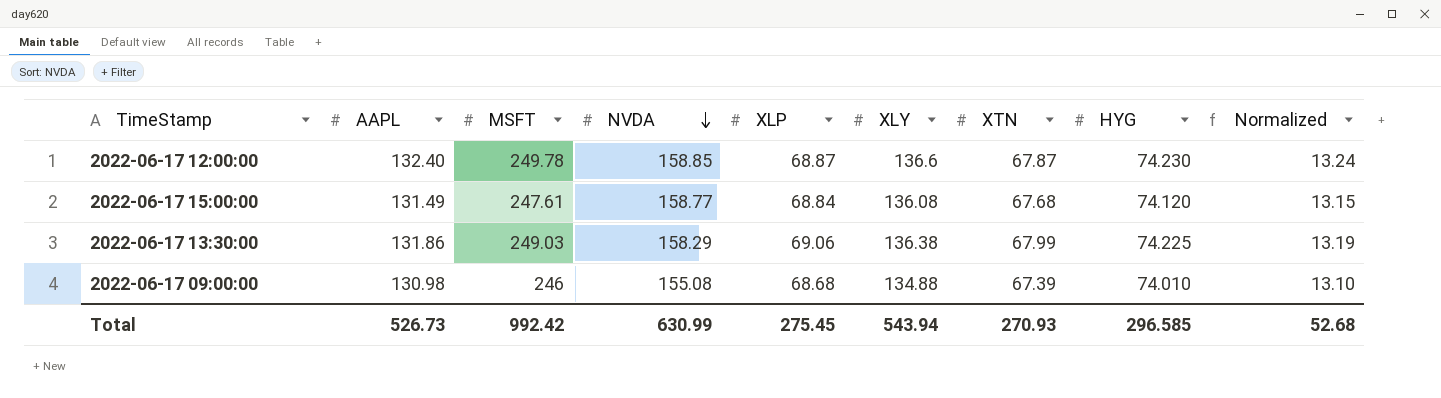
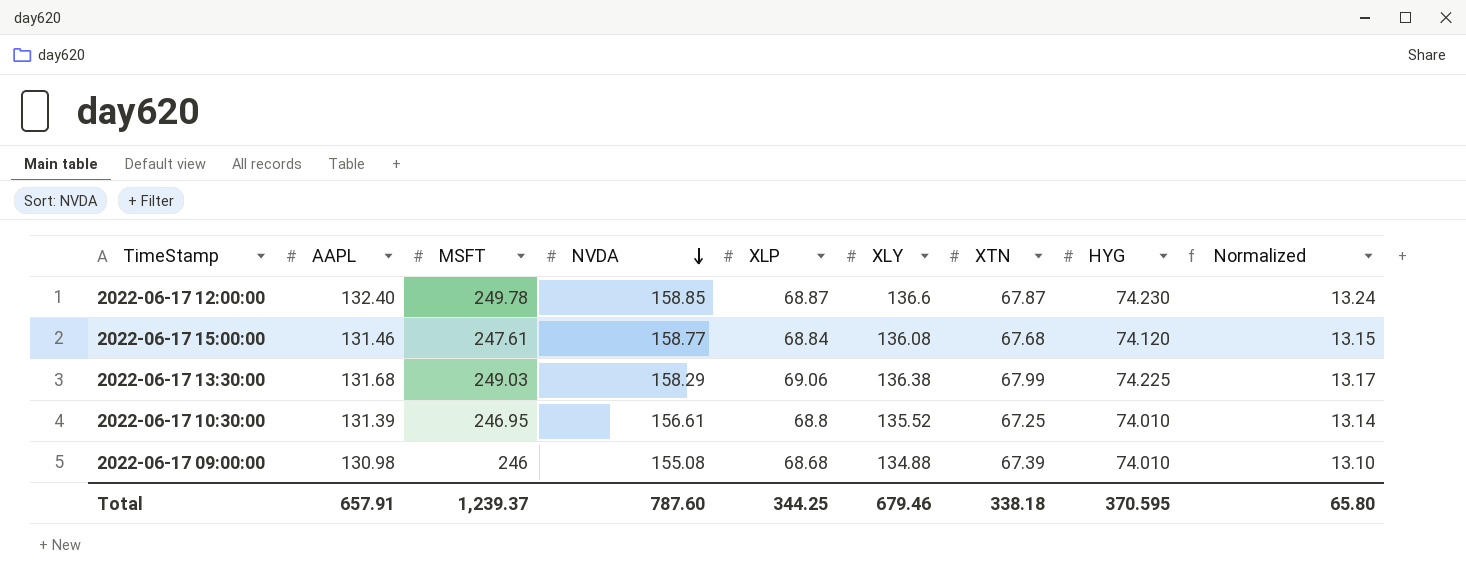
2022-06-17 15:00:00 | AAPL: 131.49 -> 131.46
2022-06-17 13:30:00 | AAPL: 131.86 -> 131.68
2022-06-17 13:30:00 | Normalized: 13.19 -> 13.17
row 2022-06-17 10:30:00: none -> 131.39 | 246.95 | 156.61 | 68.8 | 135.52 | 67.25 | 74.010 | 13.14
Total | AAPL: 526.73 -> 657.91
Total | MSFT: 992.42 -> 1,239.37
Total | NVDA: 630.99 -> 787.60
Total | XLP: 275.45 -> 344.25
Total | XLY: 543.94 -> 679.46
Total | XTN: 270.93 -> 338.18
Total | HYG: 296.585 -> 370.595
Total | Normalized: 52.68 -> 65.80

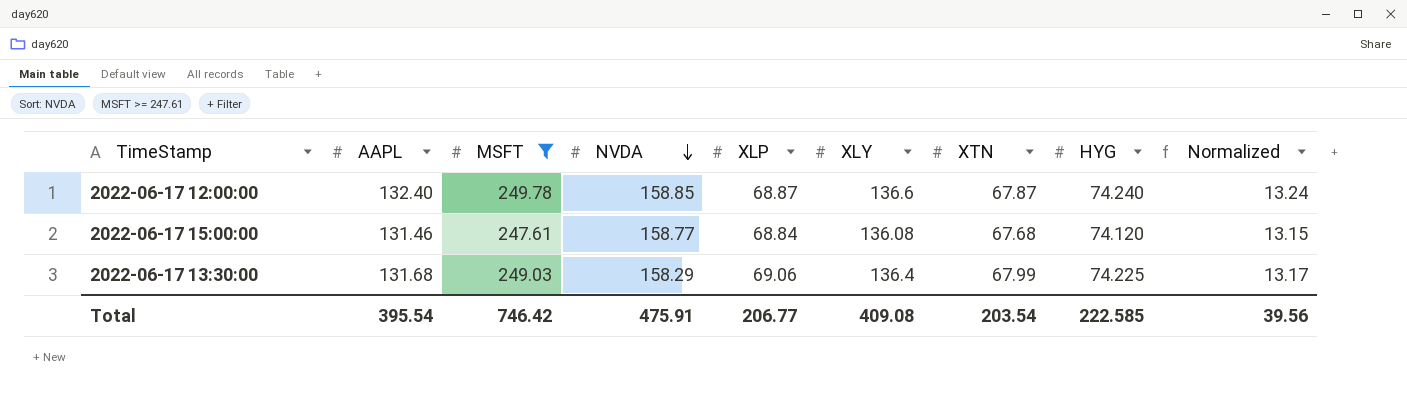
filter: none -> MSFT >= 247.61
2022-06-17 12:00:00 | HYG: 74.230 -> 74.240
2022-06-17 13:30:00 | XLY: 136.38 -> 136.4
Total | AAPL: 657.91 -> 395.54
Total | MSFT: 1,239.37 -> 746.42
Total | NVDA: 787.60 -> 475.91
Total | XLP: 344.25 -> 206.77
Total | XLY: 679.46 -> 409.08
Total | XTN: 338.18 -> 203.54
Total | HYG: 370.595 -> 222.585
Total | Normalized: 65.80 -> 39.56

